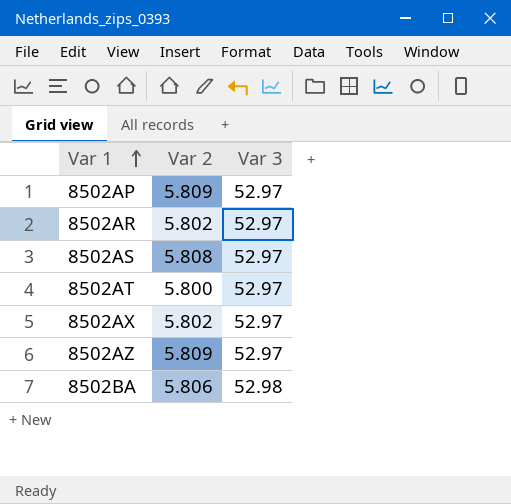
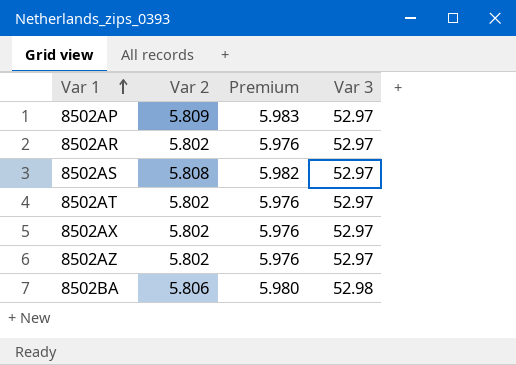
column Premium | formula: none -> [Var 2] * 1.03
8502AT | Var 2: 5.800 -> 5.802
8502AZ | Var 2: 5.809 -> 5.802

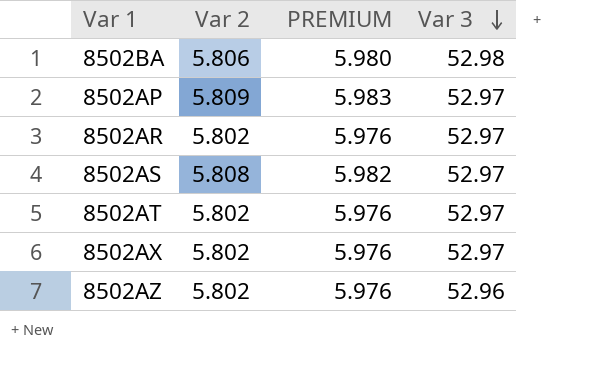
row order: Var 1 ascending -> Var 3 descending
column name: Premium -> PREMIUM
8502AZ | Var 3: 52.97 -> 52.96

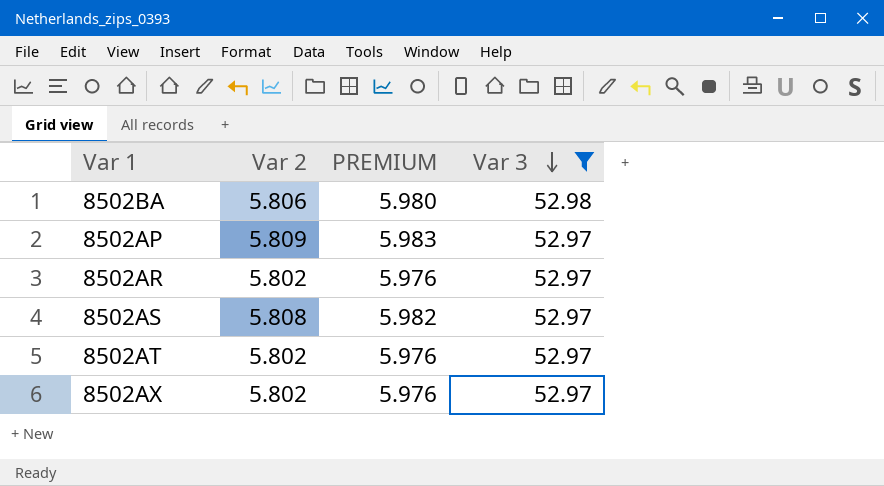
filter: none -> Var 3 != 52.96

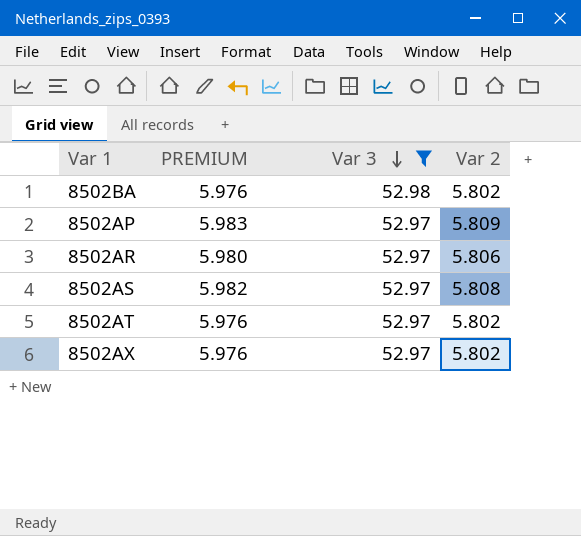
column Var 2 | position: 2 -> 4
8502BA | PREMIUM: 5.980 -> 5.976
8502BA | Var 2: 5.806 -> 5.802
8502AR | PREMIUM: 5.976 -> 5.980
8502AR | Var 2: 5.802 -> 5.806

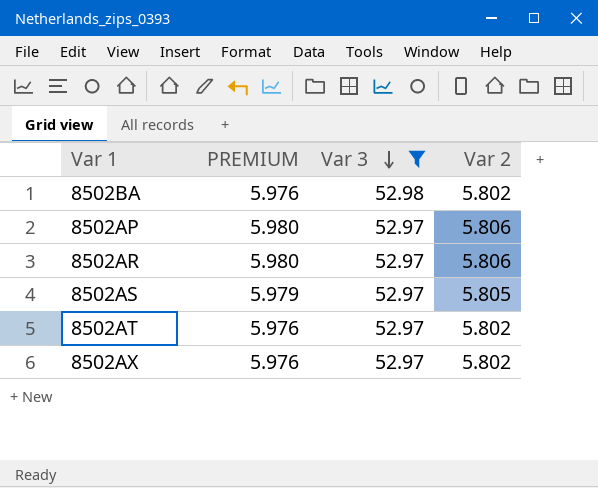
8502AP | PREMIUM: 5.983 -> 5.980
8502AP | Var 2: 5.809 -> 5.806
8502AS | PREMIUM: 5.982 -> 5.979
8502AS | Var 2: 5.808 -> 5.805

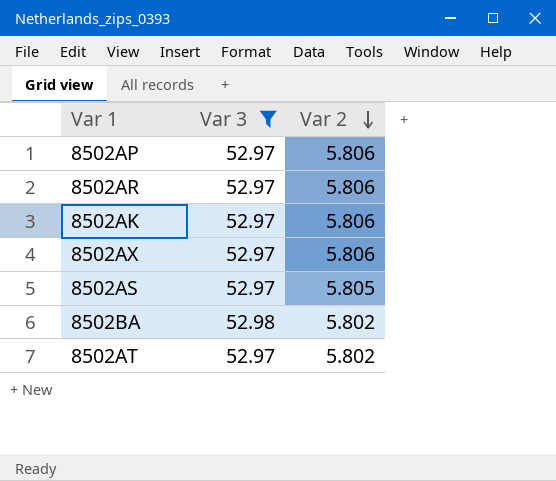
row order: Var 3 descending -> Var 2 descending
column PREMIUM | formula: [Var 2] * 1.03 -> none
row 8502AK: none -> 52.97 | 5.806
8502AX | Var 2: 5.802 -> 5.806

